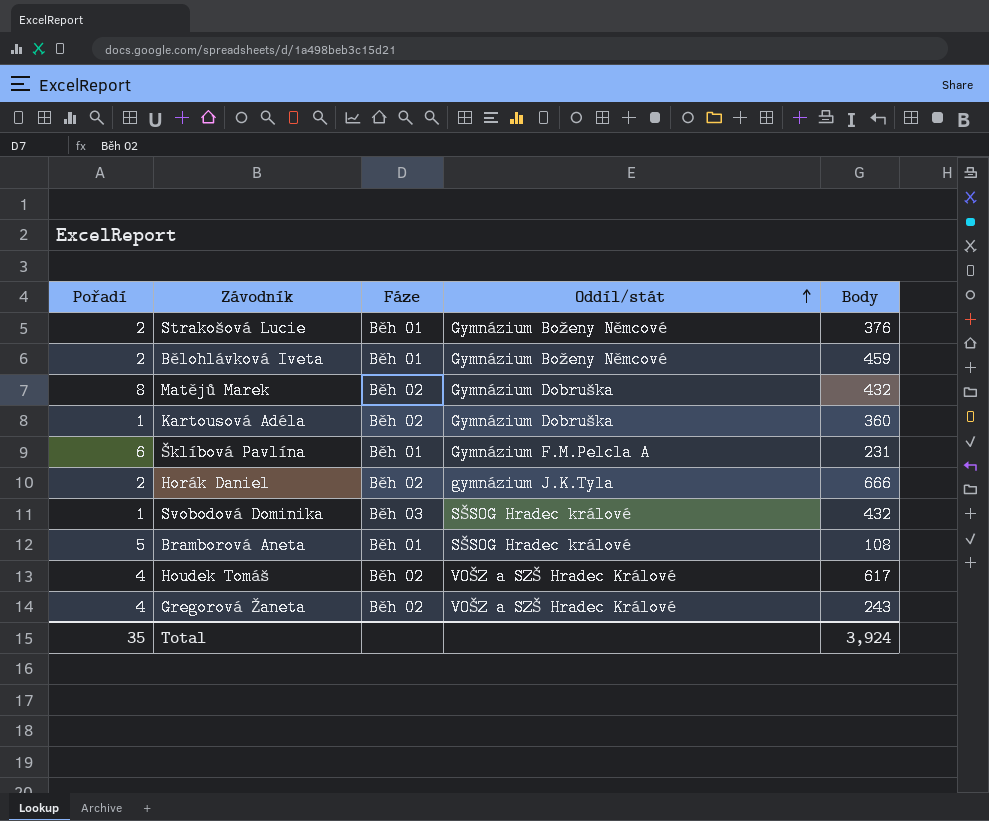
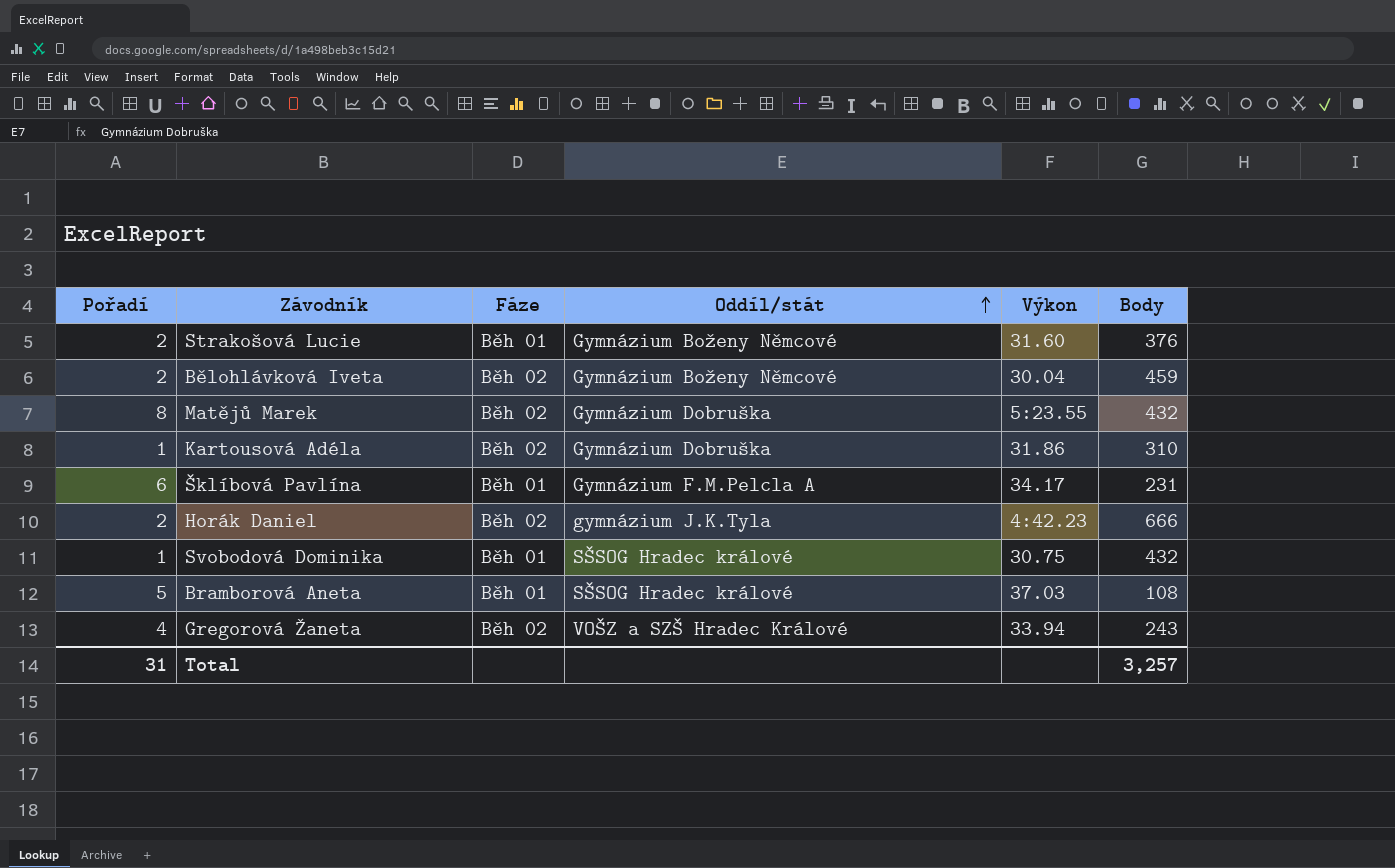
column Výkon | position: none -> 5
row Houdek Tomáš: 4 | Běh 02 | VOŠZ a SZŠ Hradec Králové | 617 -> none
Bělohlávková Iveta | Fáze: Běh 01 -> Běh 02
Kartousová Adéla | Body: 360 -> 310
Svobodová Dominika | Fáze: Běh 03 -> Běh 01
Total | Pořadí: 35 -> 31
Total | Body: 3,924 -> 3,257

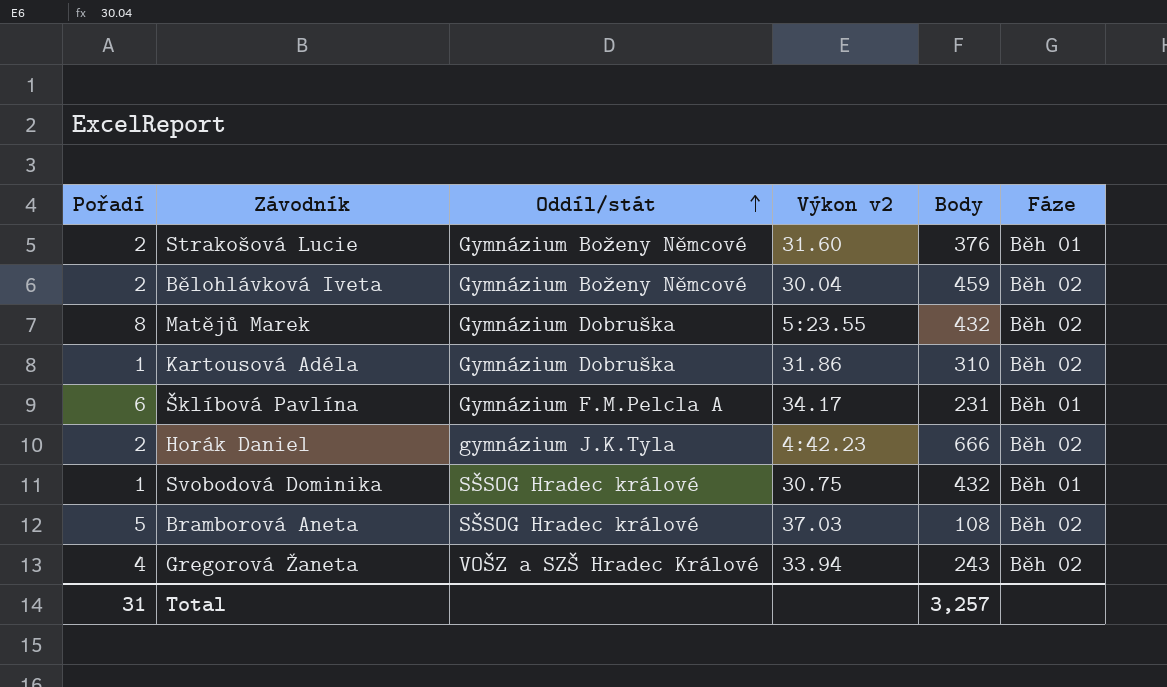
column name: Výkon -> Výkon v2
column Fáze | position: 3 -> 6
Bramborová Aneta | Fáze: Běh 01 -> Běh 02

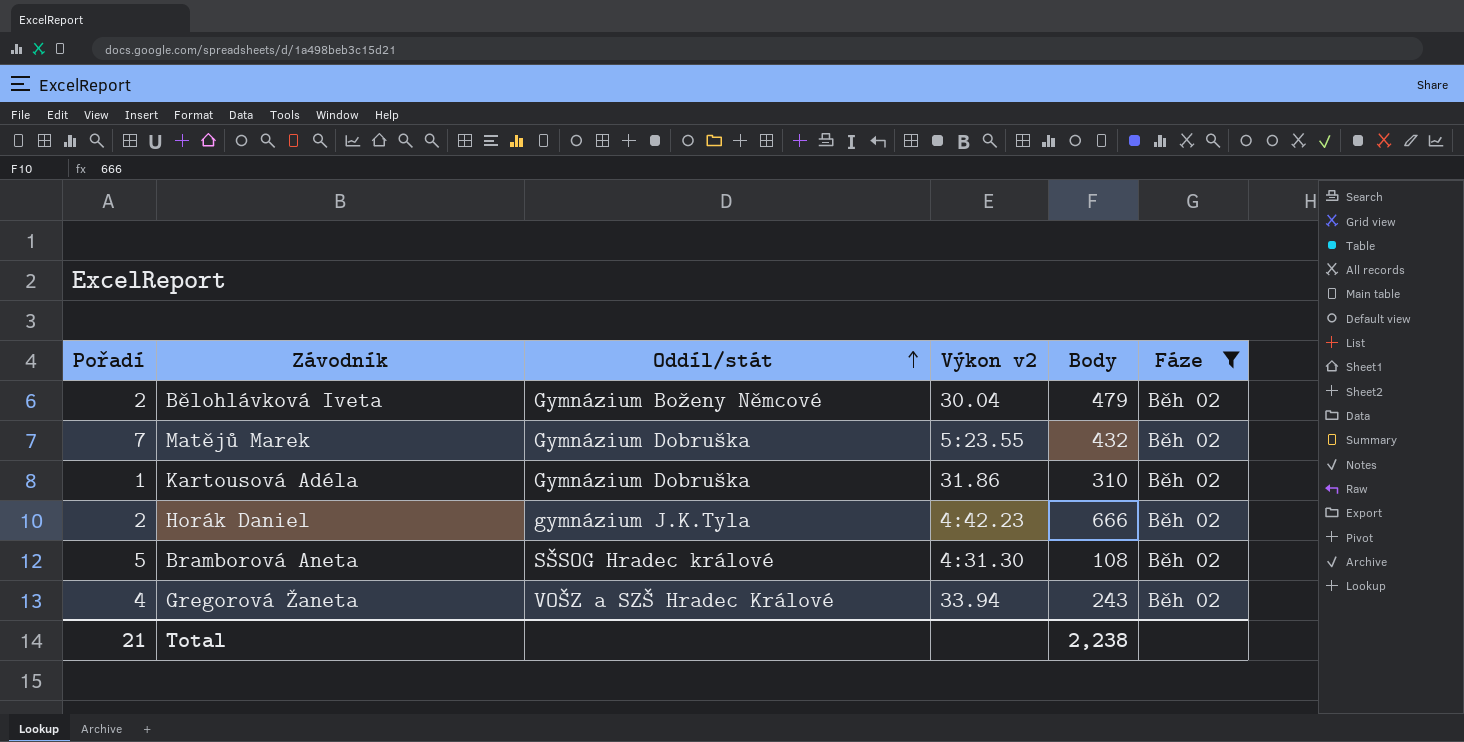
filter: none -> Fáze = Běh 02
Bělohlávková Iveta | Body: 459 -> 479
Matějů Marek | Pořadí: 8 -> 7
Bramborová Aneta | Výkon v2: 37.03 -> 4:31.30
Total | Pořadí: 31 -> 21
Total | Body: 3,257 -> 2,238

